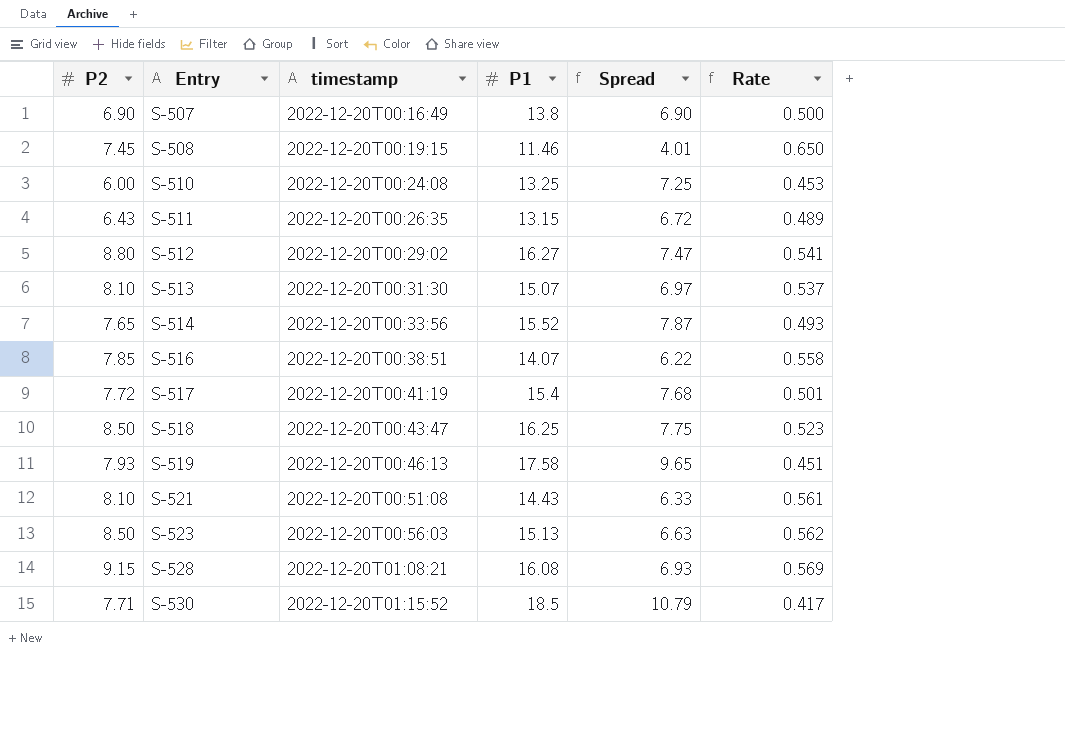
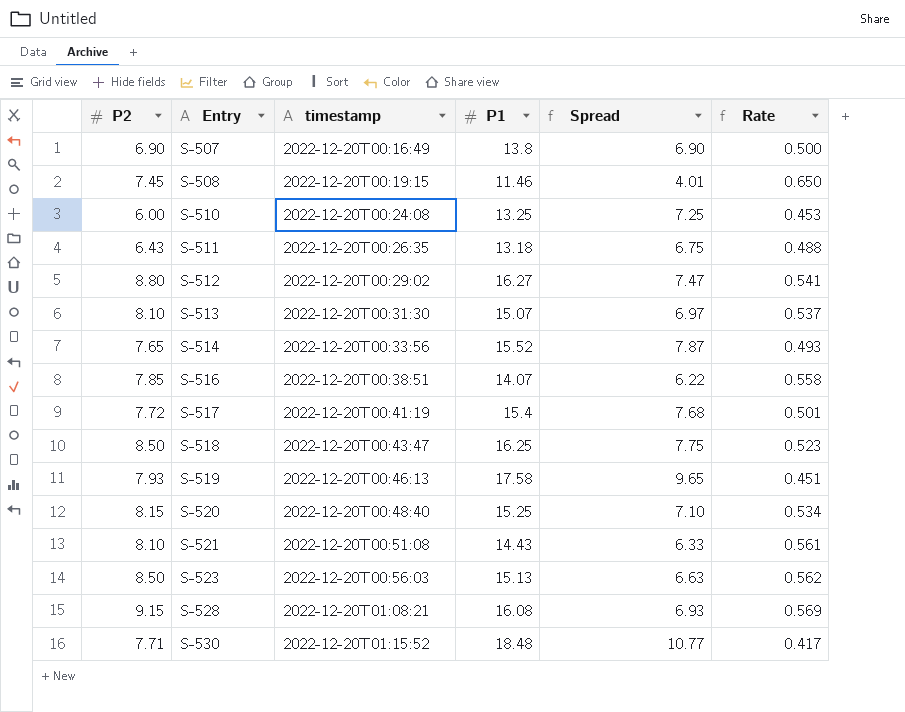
S-511 | P1: 13.15 -> 13.18
S-511 | Spread: 6.72 -> 6.75
S-511 | Rate: 0.489 -> 0.488
row S-520: none -> 8.15 | 2022-12-20T00:48:40 | 15.25 | 7.10 | 0.534
S-530 | P1: 18.5 -> 18.48
S-530 | Spread: 10.79 -> 10.77

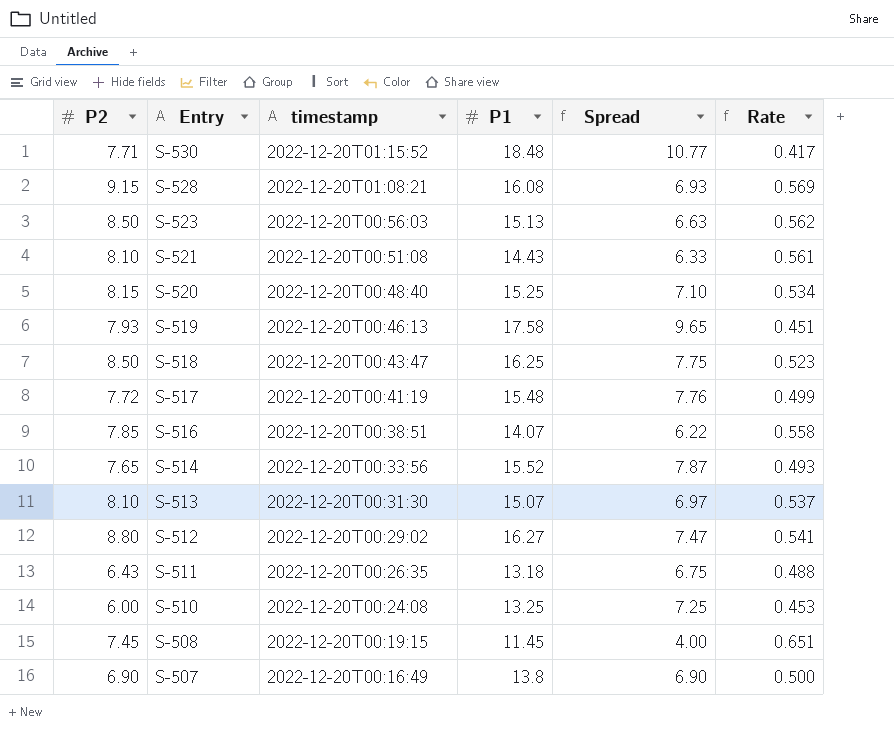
row order: Entry ascending -> Entry descending
S-517 | P1: 15.4 -> 15.48
S-517 | Spread: 7.68 -> 7.76
S-517 | Rate: 0.501 -> 0.499
S-508 | P1: 11.46 -> 11.45
S-508 | Spread: 4.01 -> 4.00
S-508 | Rate: 0.650 -> 0.651

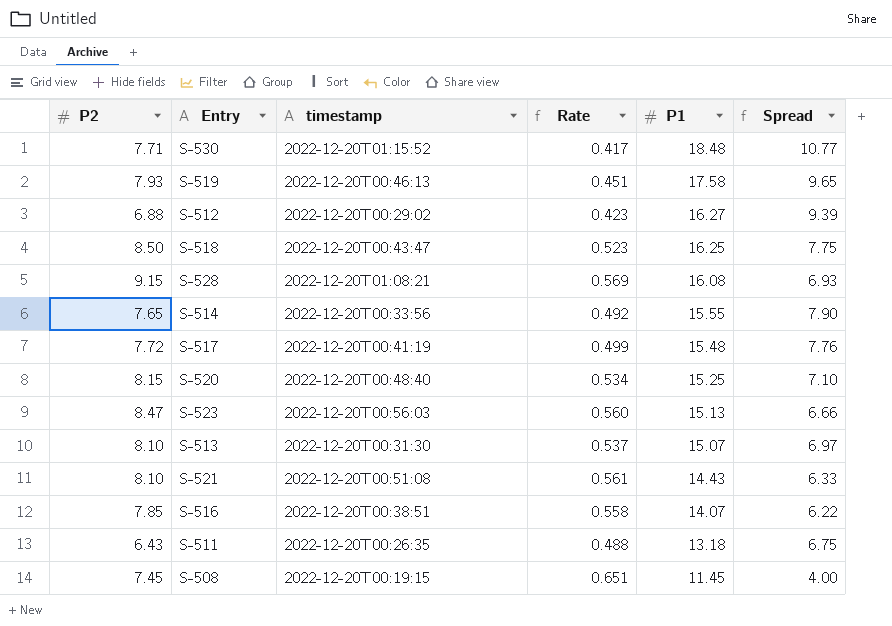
row order: Entry descending -> P1 descending
column Rate | position: 6 -> 4
row S-510: 6.00 | 2022-12-20T00:24:08 | 13.25 | 7.25 | 0.453 -> none
row S-507: 6.90 | 2022-12-20T00:16:49 | 13.8 | 6.90 | 0.500 -> none
S-512 | P2: 8.80 -> 6.88
S-512 | Rate: 0.541 -> 0.423
S-512 | Spread: 7.47 -> 9.39
S-514 | Rate: 0.493 -> 0.492
S-514 | P1: 15.52 -> 15.55
S-514 | Spread: 7.87 -> 7.90
S-523 | P2: 8.50 -> 8.47
S-523 | Rate: 0.562 -> 0.560
S-523 | Spread: 6.63 -> 6.66

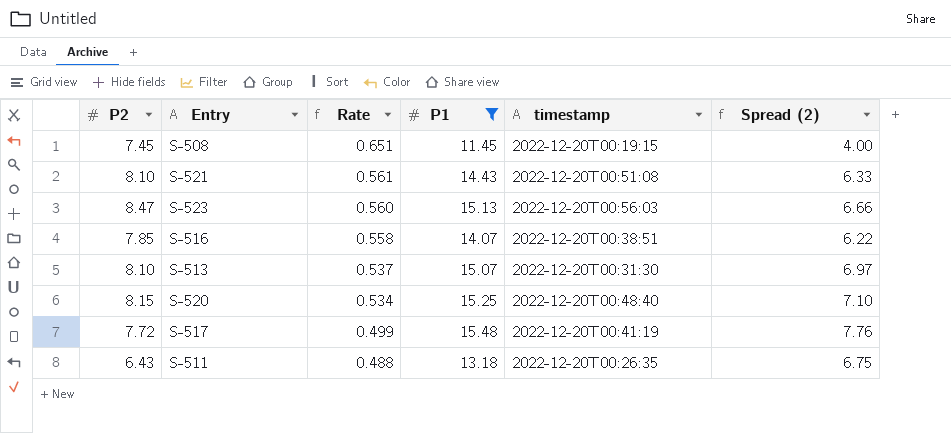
filter: none -> P1 <= 15.48
row order: P1 descending -> Rate descending
column timestamp | position: 3 -> 5
column name: Spread -> Spread (2)

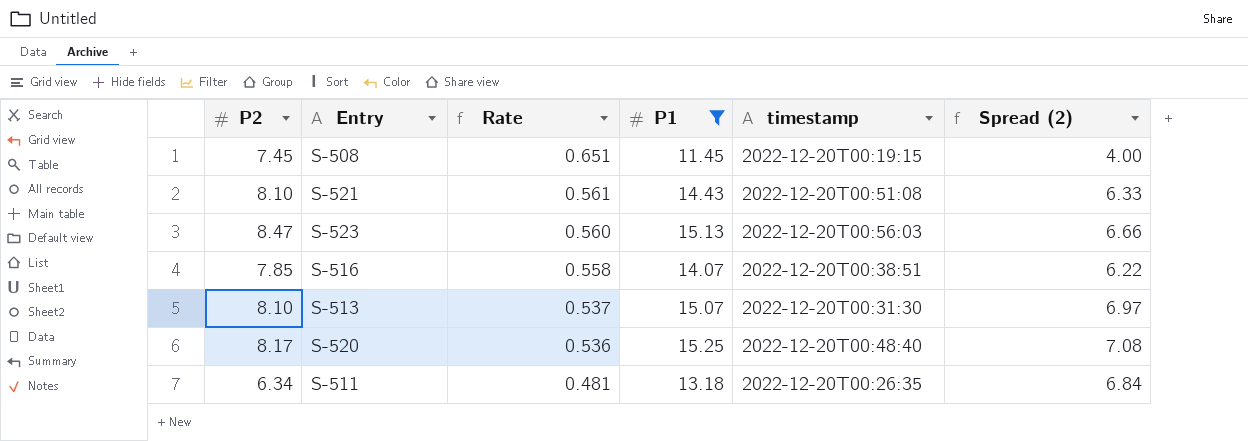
row S-517: 7.72 | 0.499 | 15.48 | 2022-12-20T00:41:19 | 7.76 -> none
S-520 | P2: 8.15 -> 8.17
S-520 | Rate: 0.534 -> 0.536
S-520 | Spread (2): 7.10 -> 7.08
S-511 | P2: 6.43 -> 6.34
S-511 | Rate: 0.488 -> 0.481
S-511 | Spread (2): 6.75 -> 6.84

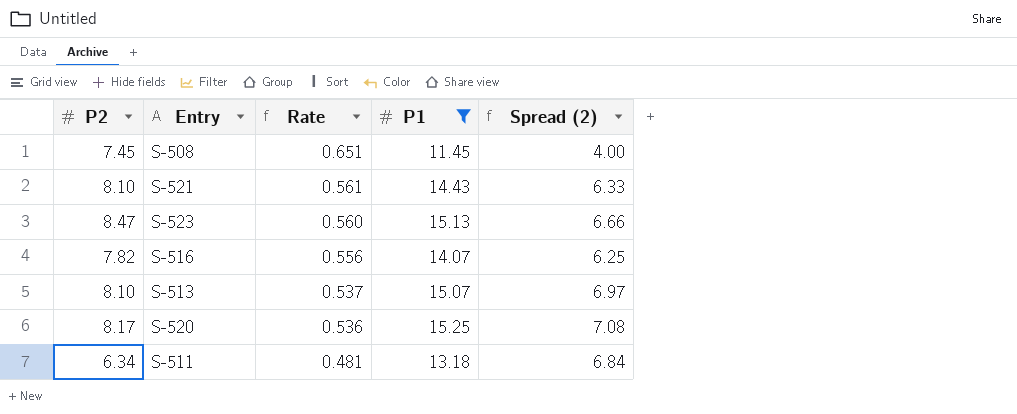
column timestamp | position: 5 -> none
S-516 | P2: 7.85 -> 7.82
S-516 | Rate: 0.558 -> 0.556
S-516 | Spread (2): 6.22 -> 6.25

